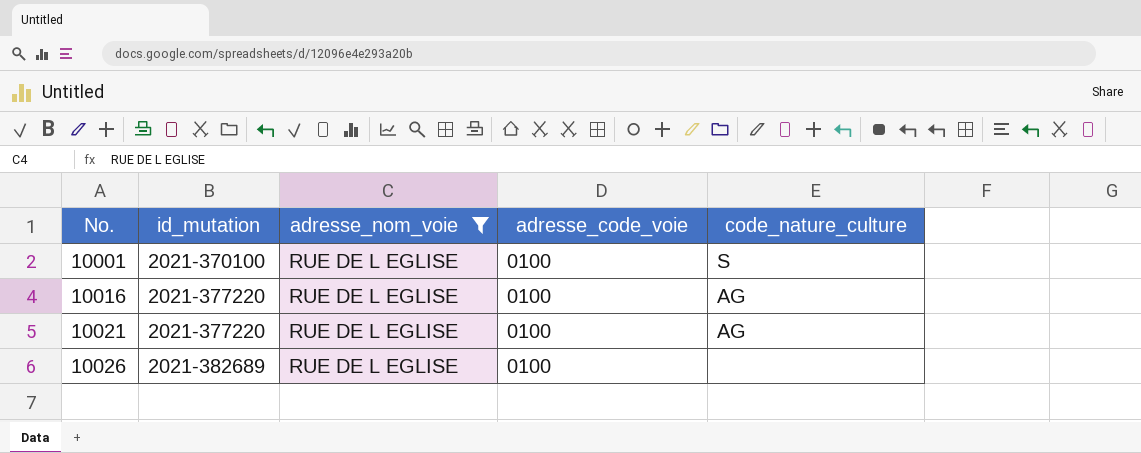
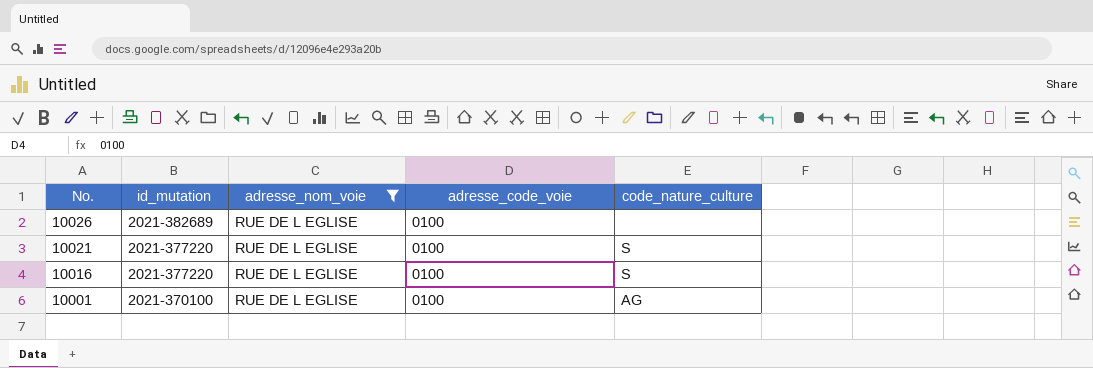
row order: No. ascending -> No. descending
10021 | code_nature_culture: AG -> S
10016 | code_nature_culture: AG -> S
10001 | code_nature_culture: S -> AG

